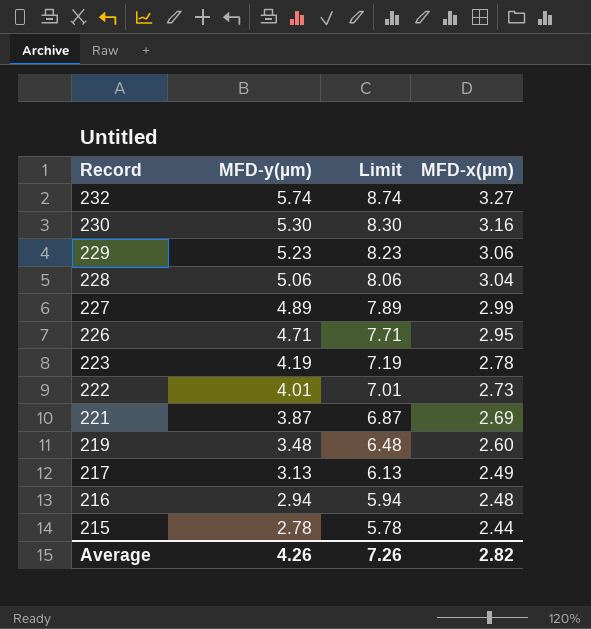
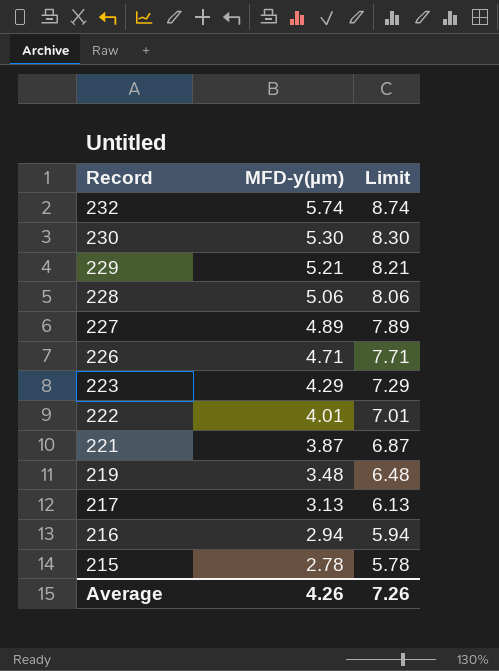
column MFD-x(µm) | position: 4 -> none
229 | MFD-y(µm): 5.23 -> 5.21
229 | Limit: 8.23 -> 8.21
223 | MFD-y(µm): 4.19 -> 4.29
223 | Limit: 7.19 -> 7.29

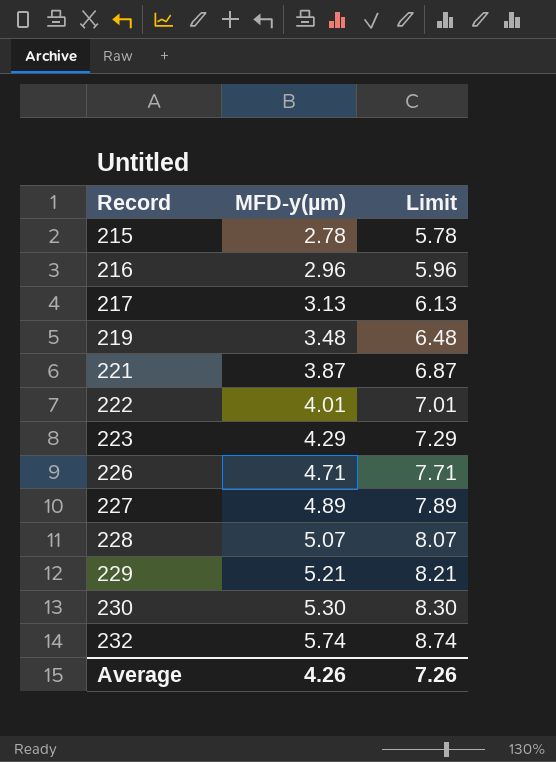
row order: Record descending -> Record ascending
216 | MFD-y(µm): 2.94 -> 2.96
216 | Limit: 5.94 -> 5.96
228 | MFD-y(µm): 5.06 -> 5.07
228 | Limit: 8.06 -> 8.07

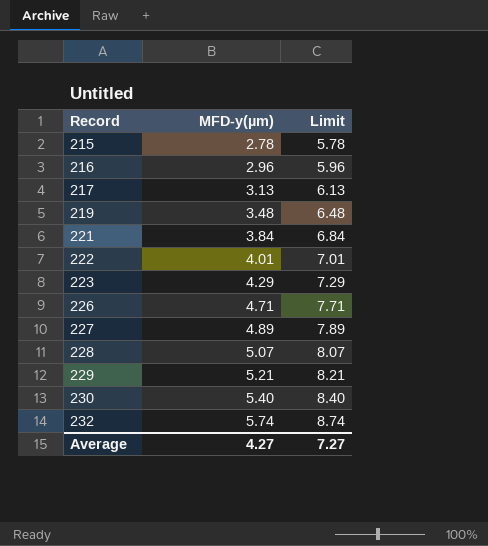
221 | MFD-y(µm): 3.87 -> 3.84
221 | Limit: 6.87 -> 6.84
230 | MFD-y(µm): 5.30 -> 5.40
230 | Limit: 8.30 -> 8.40
Average | MFD-y(µm): 4.26 -> 4.27
Average | Limit: 7.26 -> 7.27

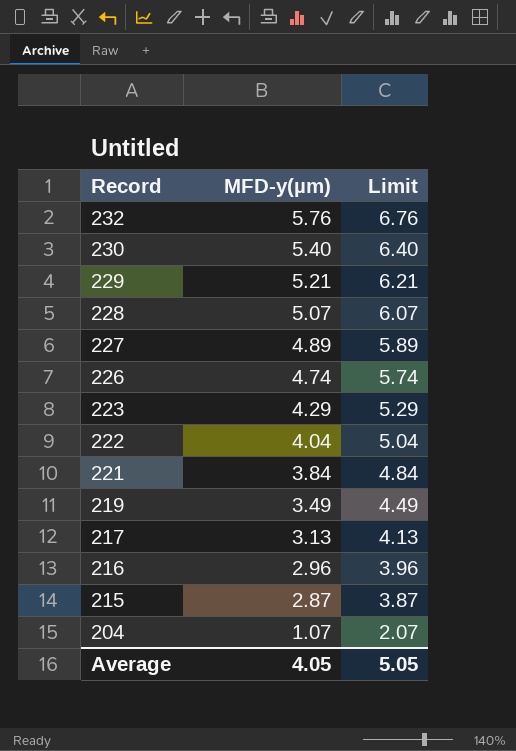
row order: Record ascending -> Record descending
column Limit | formula: [MFD-y(µm)] + 3 -> [MFD-y(µm)] + 1
232 | MFD-y(µm): 5.74 -> 5.76
226 | MFD-y(µm): 4.71 -> 4.74
222 | MFD-y(µm): 4.01 -> 4.04
219 | MFD-y(µm): 3.48 -> 3.49
215 | MFD-y(µm): 2.78 -> 2.87
row 204: none -> 1.07 | 2.07
Average | MFD-y(µm): 4.27 -> 4.05
Average | Limit: 7.27 -> 5.05

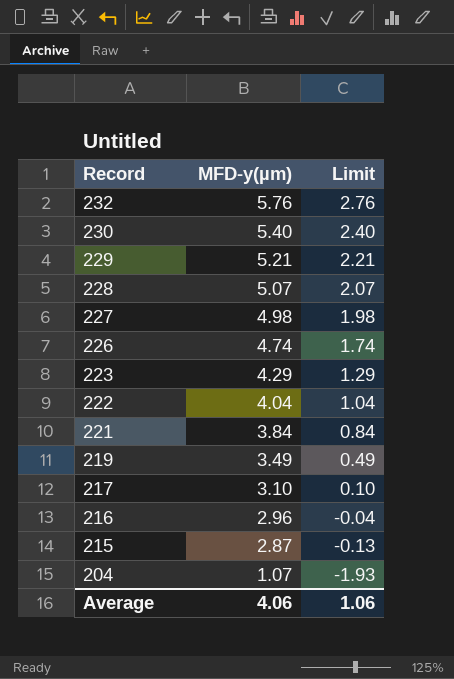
column Limit | formula: [MFD-y(µm)] + 1 -> [MFD-y(µm)] - 3
227 | MFD-y(µm): 4.89 -> 4.98
217 | MFD-y(µm): 3.13 -> 3.10
Average | MFD-y(µm): 4.05 -> 4.06
Average | Limit: 5.05 -> 1.06

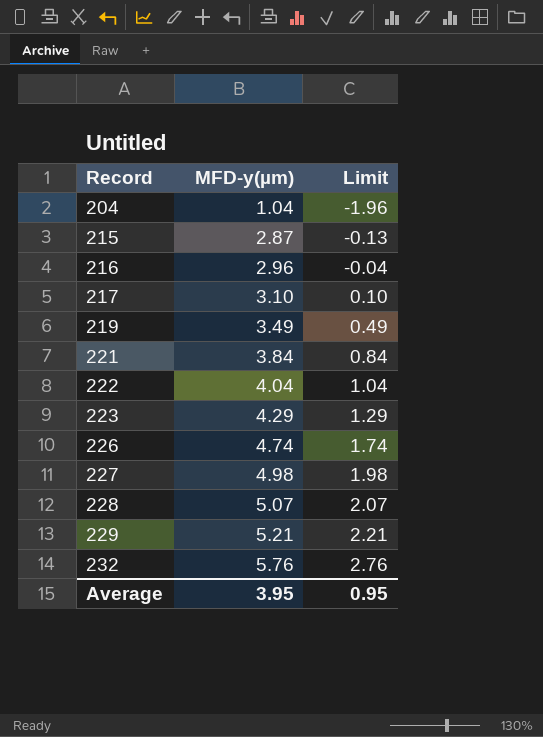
row order: Record descending -> Record ascending
row 230: 5.40 | 2.40 -> none
204 | MFD-y(µm): 1.07 -> 1.04
204 | Limit: -1.93 -> -1.96
Average | MFD-y(µm): 4.06 -> 3.95
Average | Limit: 1.06 -> 0.95

